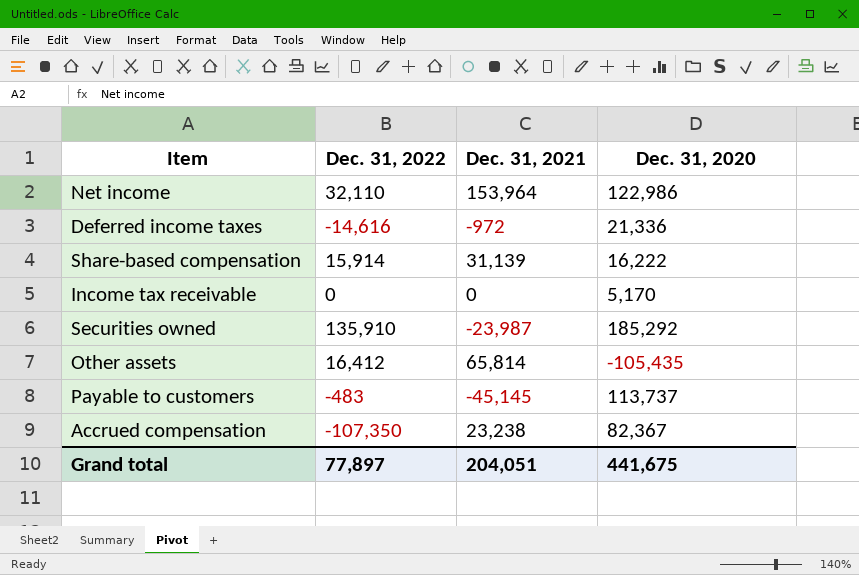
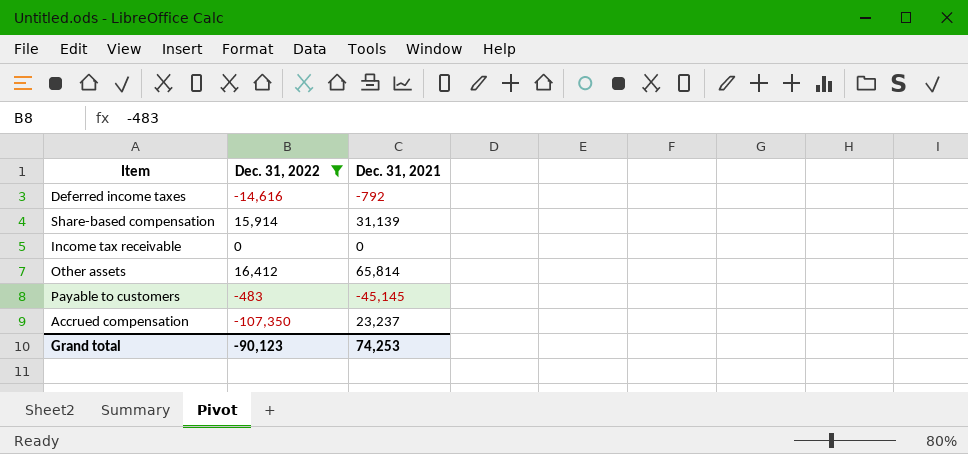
filter: none -> Dec. 31, 2022 <= 16,412
column Dec. 31, 2020 | position: 4 -> none
Deferred income taxes | Dec. 31, 2021: -972 -> -792
Accrued compensation | Dec. 31, 2021: 23,238 -> 23,237
Grand total | Dec. 31, 2022: 77,897 -> -90,123
Grand total | Dec. 31, 2021: 204,051 -> 74,253

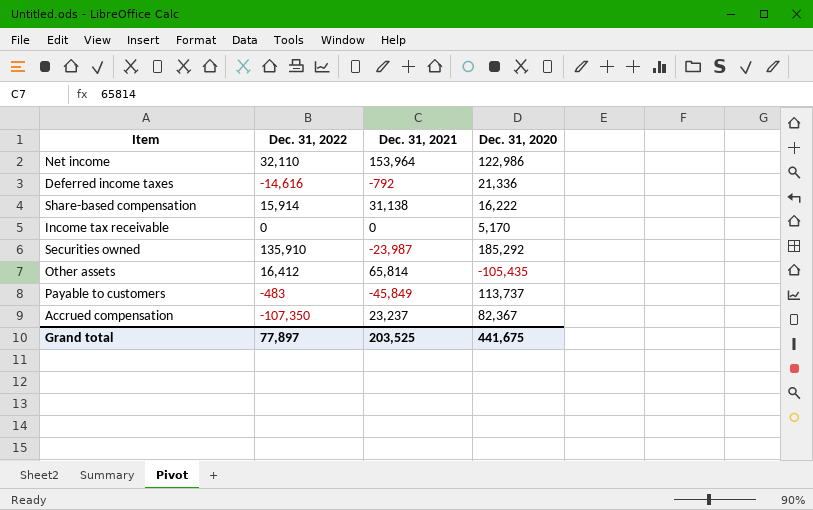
filter: Dec. 31, 2022 <= 16,412 -> none
column Dec. 31, 2020 | position: none -> 4
Share-based compensation | Dec. 31, 2021: 31,139 -> 31,138
Payable to customers | Dec. 31, 2021: -45,145 -> -45,849
Grand total | Dec. 31, 2022: -90,123 -> 77,897
Grand total | Dec. 31, 2021: 74,253 -> 203,525

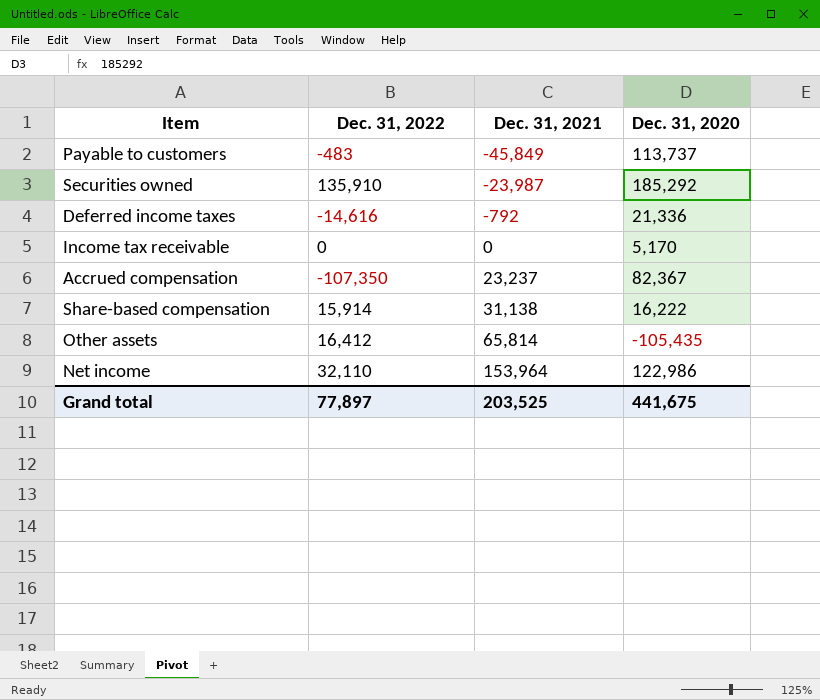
row order: none -> Dec. 31, 2021 ascending

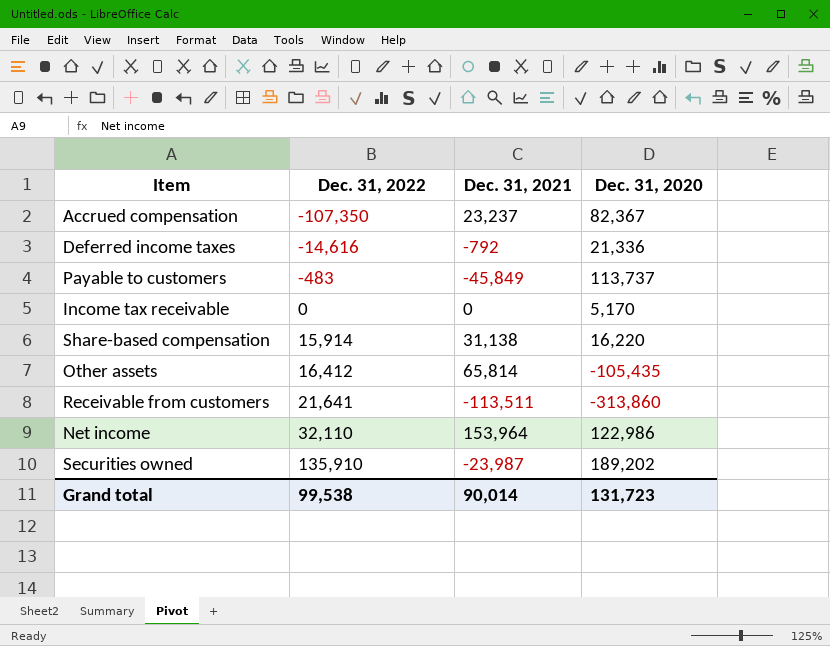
row order: Dec. 31, 2021 ascending -> Dec. 31, 2022 ascending
Share-based compensation | Dec. 31, 2020: 16,222 -> 16,220
row Receivable from customers: none -> 21,641 | -113,511 | -313,860
Securities owned | Dec. 31, 2020: 185,292 -> 189,202
Grand total | Dec. 31, 2022: 77,897 -> 99,538
Grand total | Dec. 31, 2021: 203,525 -> 90,014
Grand total | Dec. 31, 2020: 441,675 -> 131,723

